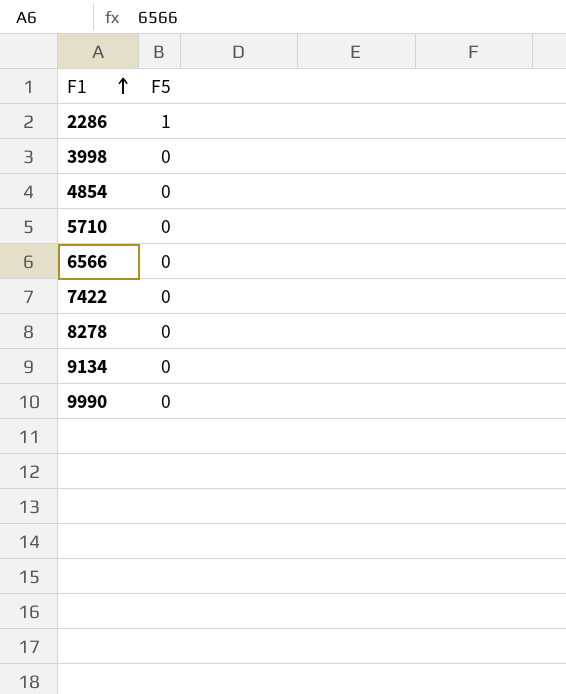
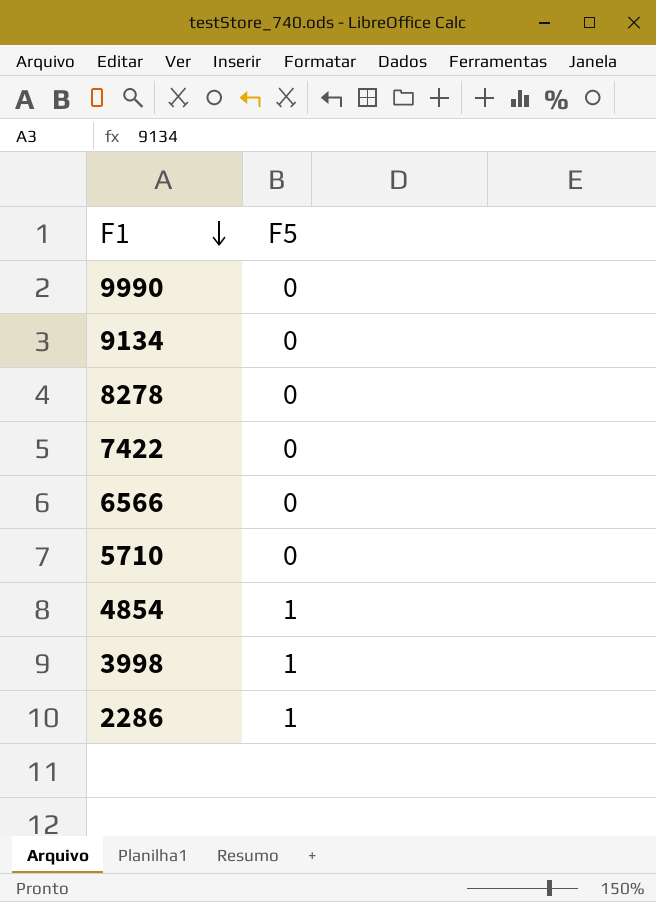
row order: F1 ascending -> F1 descending
4854 | F5: 0 -> 1
3998 | F5: 0 -> 1

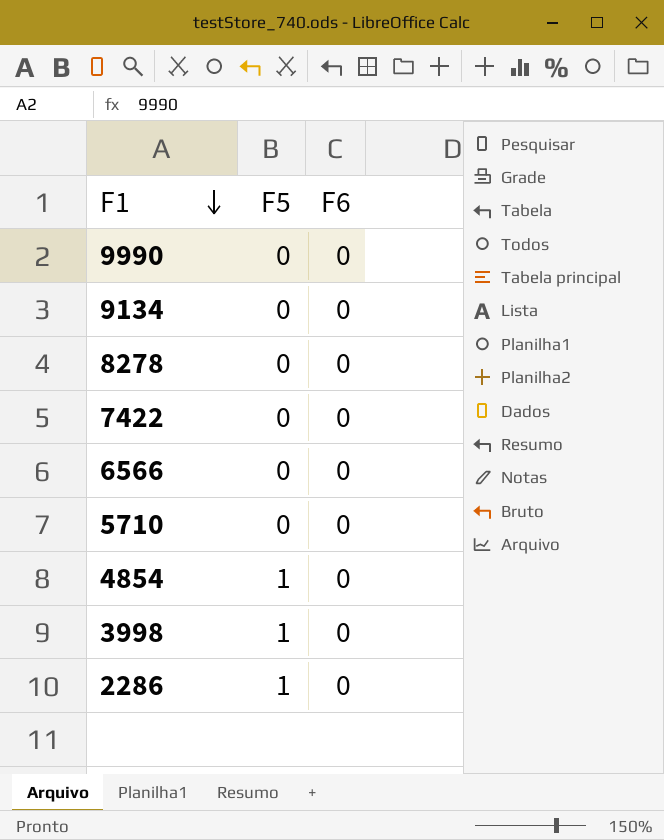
column F6 | position: none -> 3

